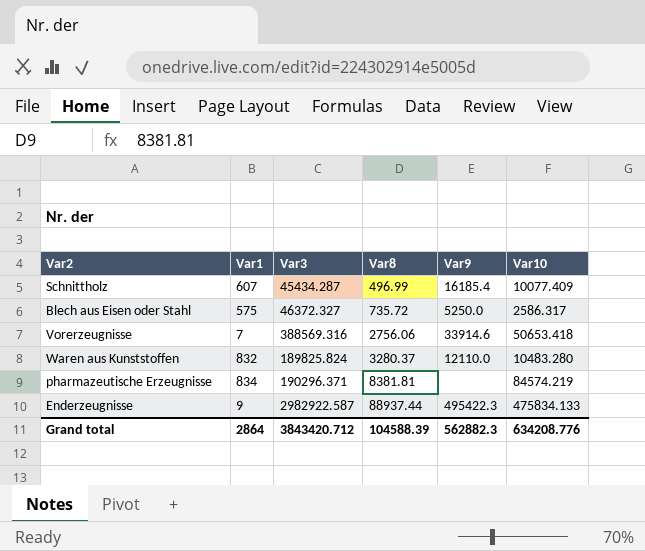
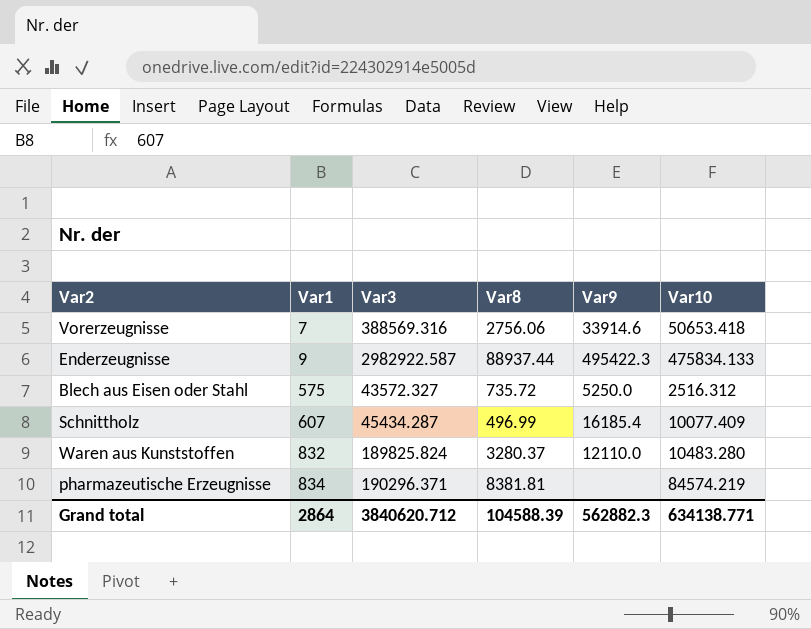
row order: Var8 ascending -> Var1 ascending
Blech aus Eisen oder Stahl | Var3: 46372.327 -> 43572.327
Blech aus Eisen oder Stahl | Var10: 2586.317 -> 2516.312
Grand total | Var3: 3843420.712 -> 3840620.712
Grand total | Var10: 634208.776 -> 634138.771

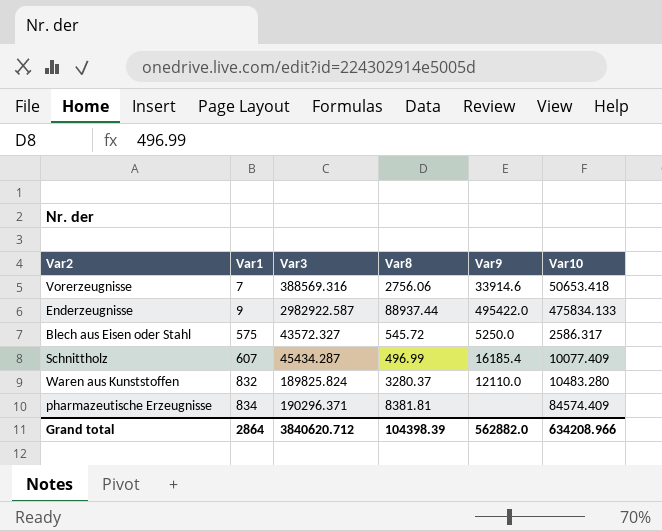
Enderzeugnisse | Var9: 495422.3 -> 495422.0
Blech aus Eisen oder Stahl | Var8: 735.72 -> 545.72
Blech aus Eisen oder Stahl | Var10: 2516.312 -> 2586.317
pharmazeutische Erzeugnisse | Var10: 84574.219 -> 84574.409
Grand total | Var8: 104588.39 -> 104398.39
Grand total | Var9: 562882.3 -> 562882.0
Grand total | Var10: 634138.771 -> 634208.966

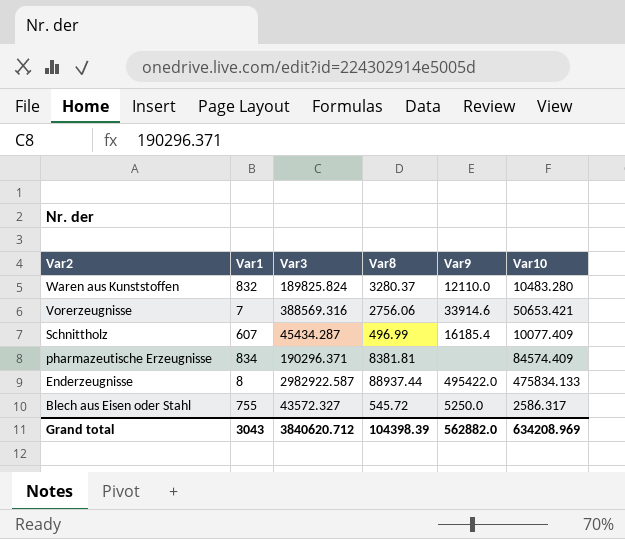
row order: Var1 ascending -> Var2 descending
Vorerzeugnisse | Var10: 50653.418 -> 50653.421
Enderzeugnisse | Var1: 9 -> 8
Blech aus Eisen oder Stahl | Var1: 575 -> 755
Grand total | Var1: 2864 -> 3043
Grand total | Var10: 634208.966 -> 634208.969

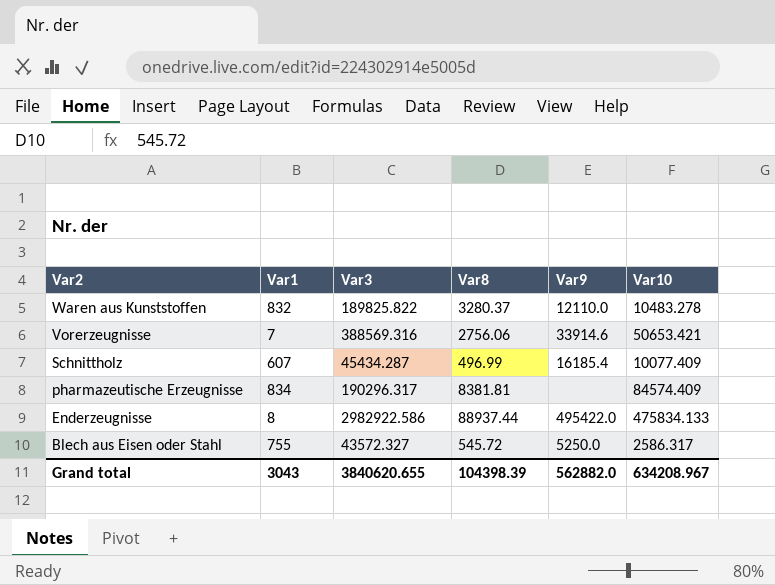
Waren aus Kunststoffen | Var3: 189825.824 -> 189825.822
Waren aus Kunststoffen | Var10: 10483.280 -> 10483.278
pharmazeutische Erzeugnisse | Var3: 190296.371 -> 190296.317
Enderzeugnisse | Var3: 2982922.587 -> 2982922.586
Grand total | Var3: 3840620.712 -> 3840620.655
Grand total | Var10: 634208.969 -> 634208.967

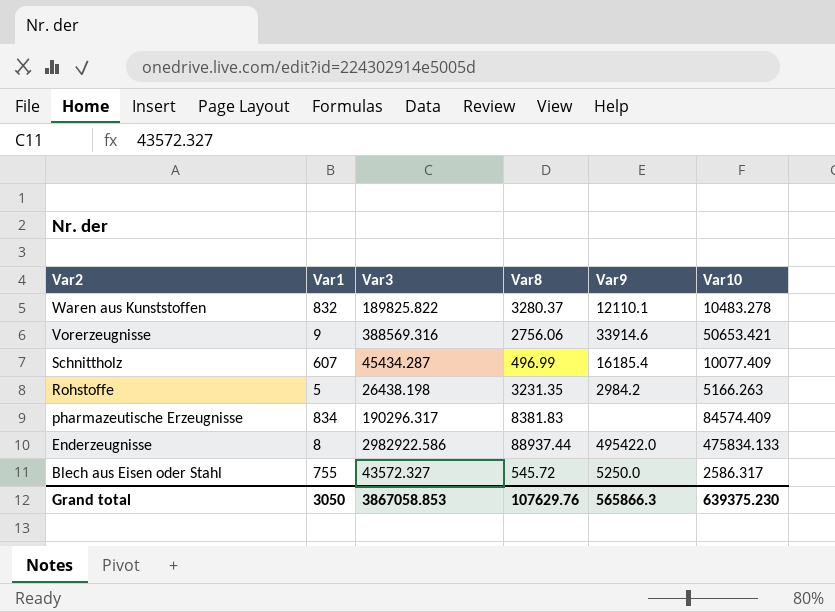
Waren aus Kunststoffen | Var9: 12110.0 -> 12110.1
Vorerzeugnisse | Var1: 7 -> 9
row Rohstoffe: none -> 5 | 26438.198 | 3231.35 | 2984.2 | 5166.263
pharmazeutische Erzeugnisse | Var8: 8381.81 -> 8381.83
Grand total | Var1: 3043 -> 3050
Grand total | Var3: 3840620.655 -> 3867058.853
Grand total | Var8: 104398.39 -> 107629.76
Grand total | Var9: 562882.0 -> 565866.3
Grand total | Var10: 634208.967 -> 639375.230

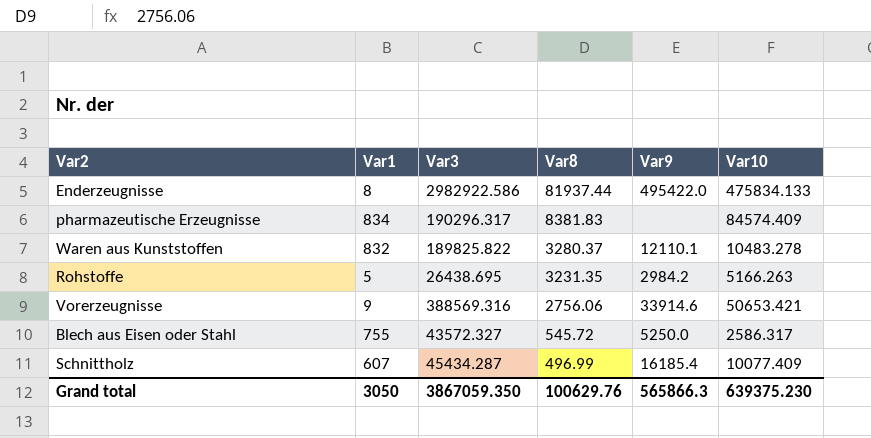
row order: Var2 descending -> Var8 descending
Enderzeugnisse | Var8: 88937.44 -> 81937.44
Rohstoffe | Var3: 26438.198 -> 26438.695
Grand total | Var3: 3867058.853 -> 3867059.350
Grand total | Var8: 107629.76 -> 100629.76

